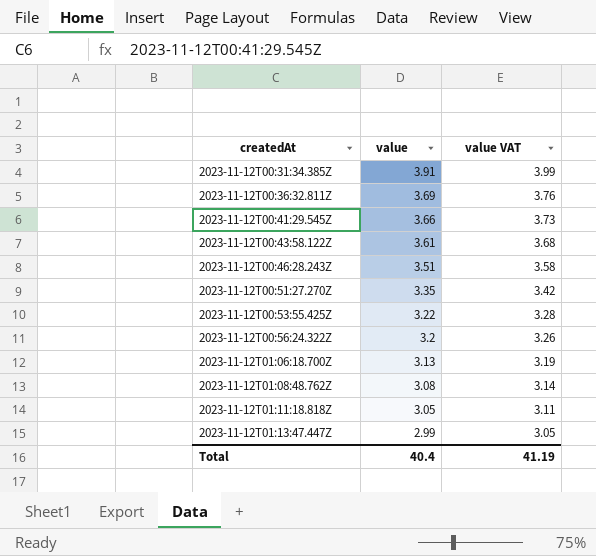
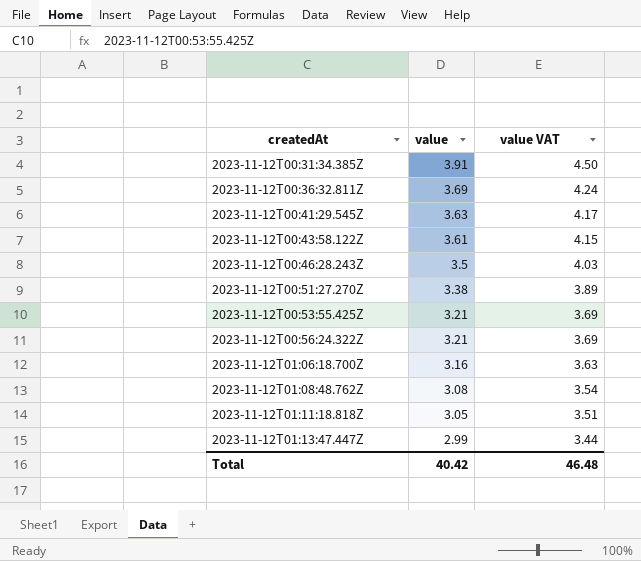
column value VAT | formula: [value] * 1.02 -> [value] * 1.15
2023-11-12T00:41:29.545Z | value: 3.66 -> 3.63
2023-11-12T00:46:28.243Z | value: 3.51 -> 3.5
2023-11-12T00:51:27.270Z | value: 3.35 -> 3.38
2023-11-12T00:53:55.425Z | value: 3.22 -> 3.21
2023-11-12T00:56:24.322Z | value: 3.2 -> 3.21
2023-11-12T01:06:18.700Z | value: 3.13 -> 3.16
Total | value: 40.4 -> 40.42
Total | value VAT: 41.19 -> 46.48

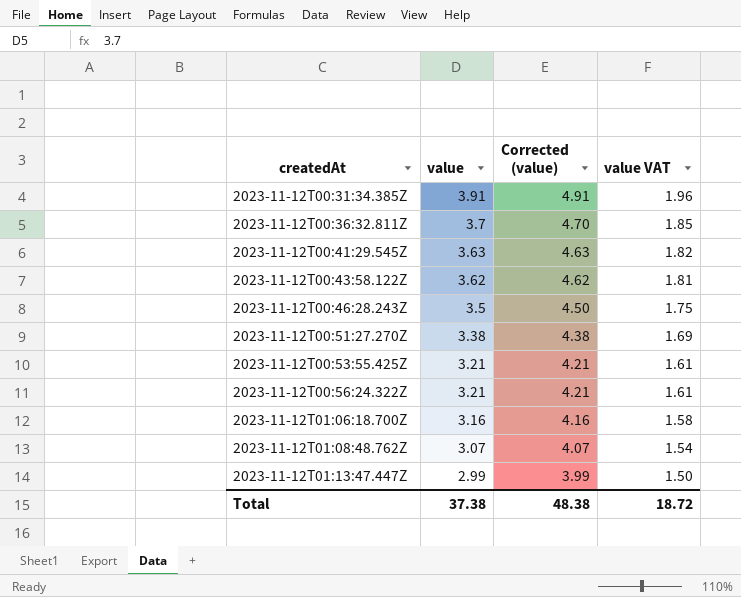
column Corrected (value) | formula: none -> [value] + 1
column value VAT | formula: [value] * 1.15 -> [value] * 0.5
row 2023-11-12T01:11:18.818Z: 3.05 | 3.51 -> none
2023-11-12T00:36:32.811Z | value: 3.69 -> 3.7
2023-11-12T00:43:58.122Z | value: 3.61 -> 3.62
2023-11-12T01:08:48.762Z | value: 3.08 -> 3.07
Total | value: 40.42 -> 37.38
Total | value VAT: 46.48 -> 18.72

